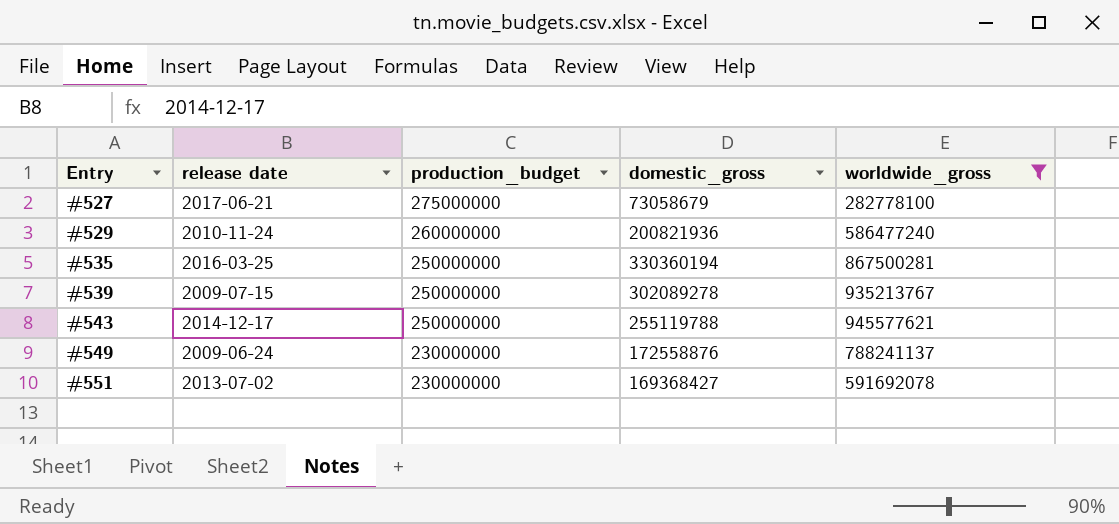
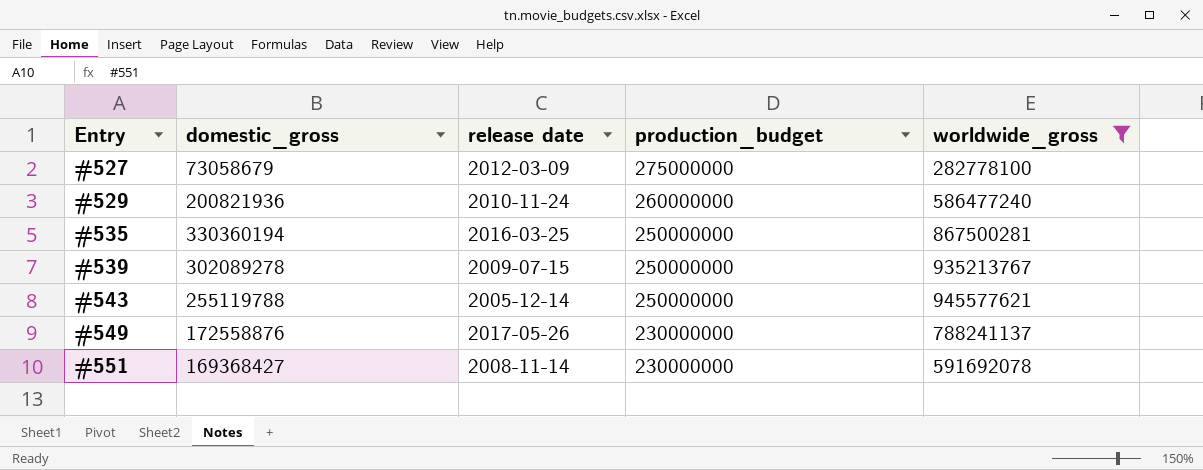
column domestic_gross | position: 4 -> 2
#527 | release date: 2017-06-21 -> 2012-03-09
#543 | release date: 2014-12-17 -> 2005-12-14
#549 | release date: 2009-06-24 -> 2017-05-26
#551 | release date: 2013-07-02 -> 2008-11-14

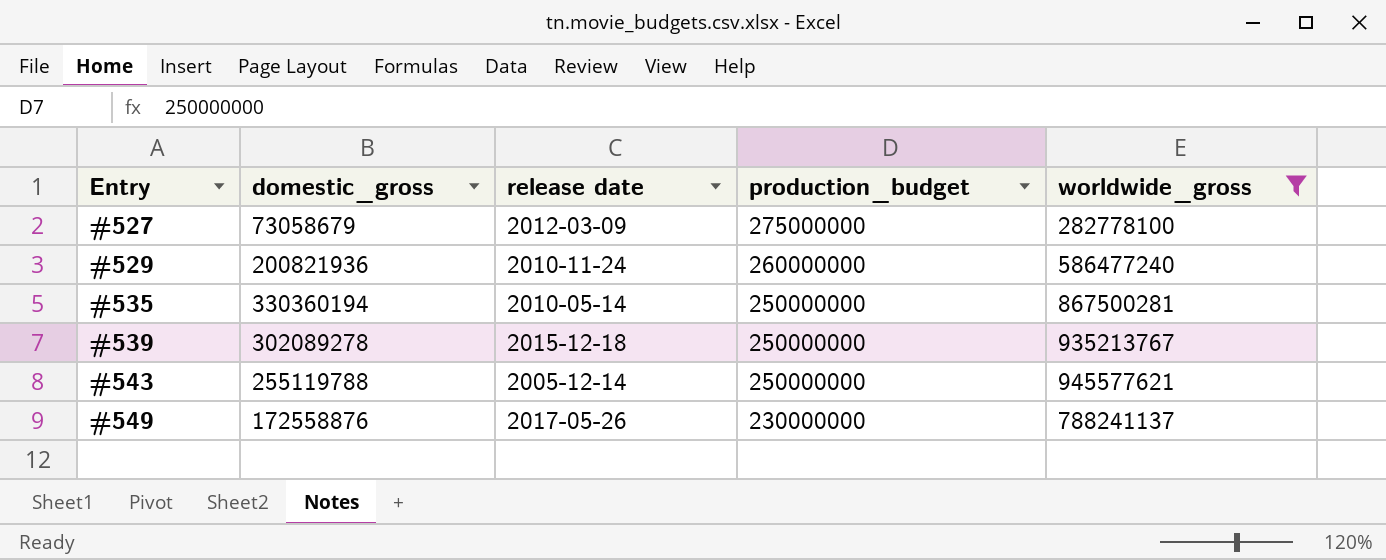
row #551: 169368427 | 2008-11-14 | 230000000 | 591692078 -> none
#535 | release date: 2016-03-25 -> 2010-05-14
#539 | release date: 2009-07-15 -> 2015-12-18

